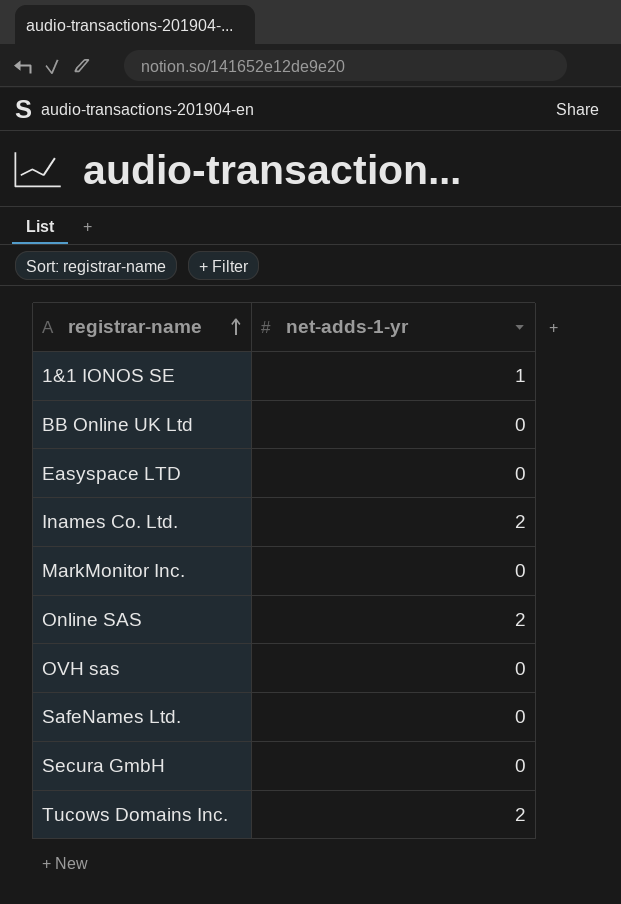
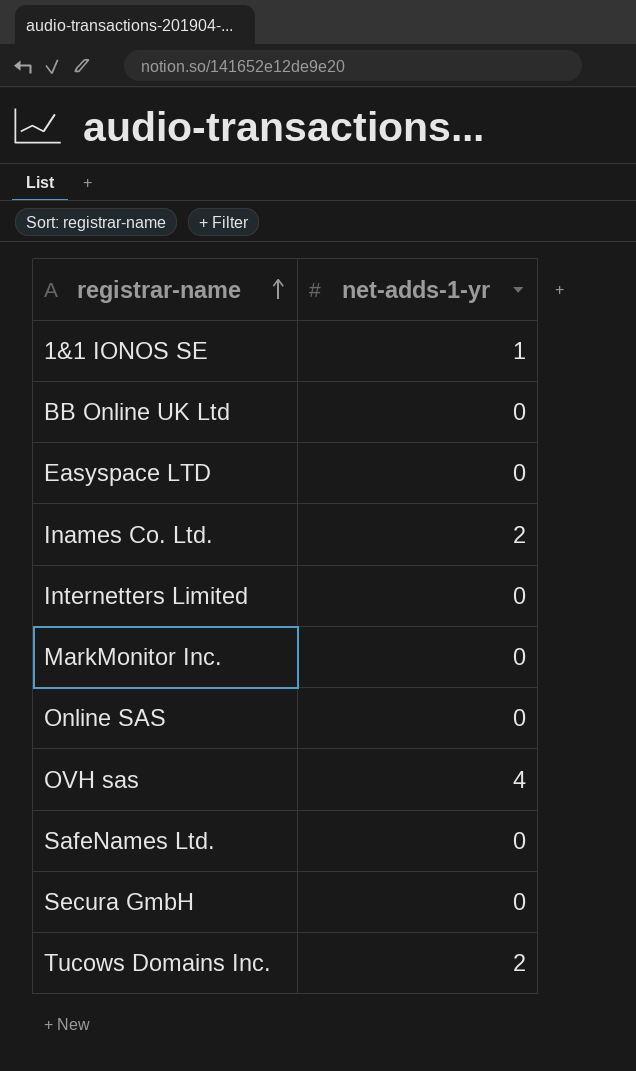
row Internetters Limited: none -> 0
Online SAS | net-adds-1-yr: 2 -> 0
OVH sas | net-adds-1-yr: 0 -> 4

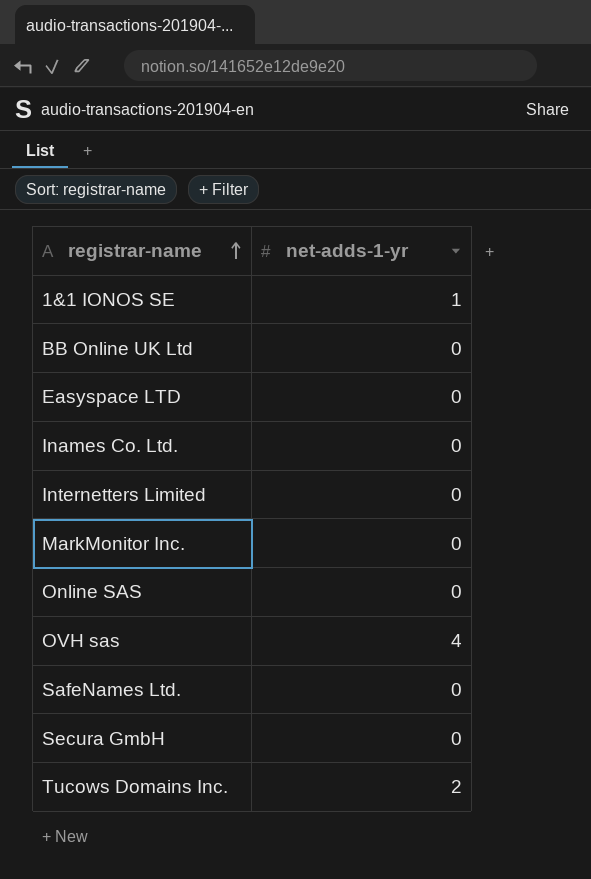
Inames Co. Ltd. | net-adds-1-yr: 2 -> 0

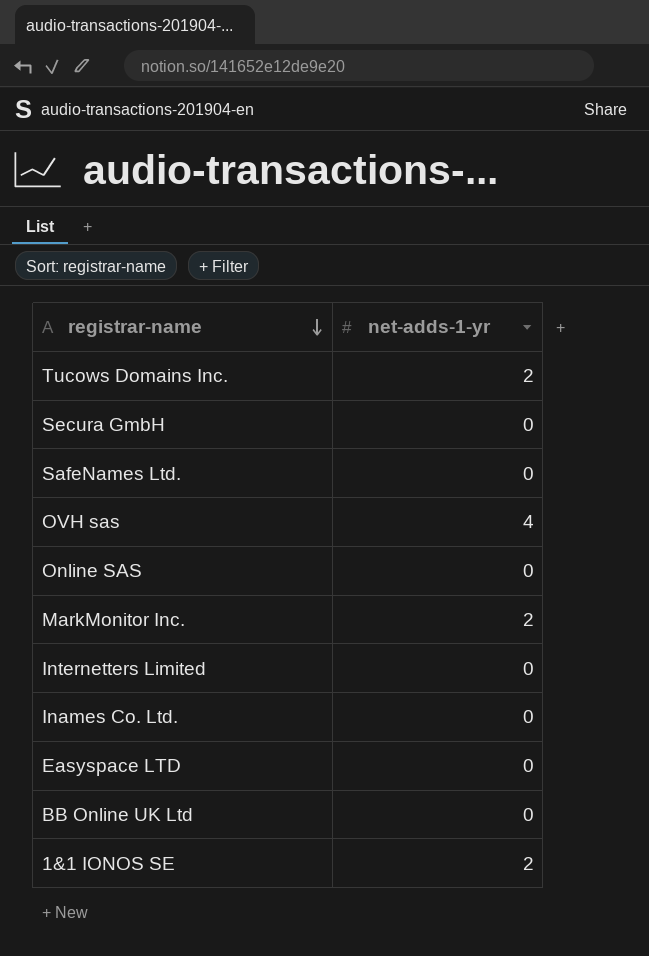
row order: registrar-name ascending -> registrar-name descending
MarkMonitor Inc. | net-adds-1-yr: 0 -> 2
1&1 IONOS SE | net-adds-1-yr: 1 -> 2

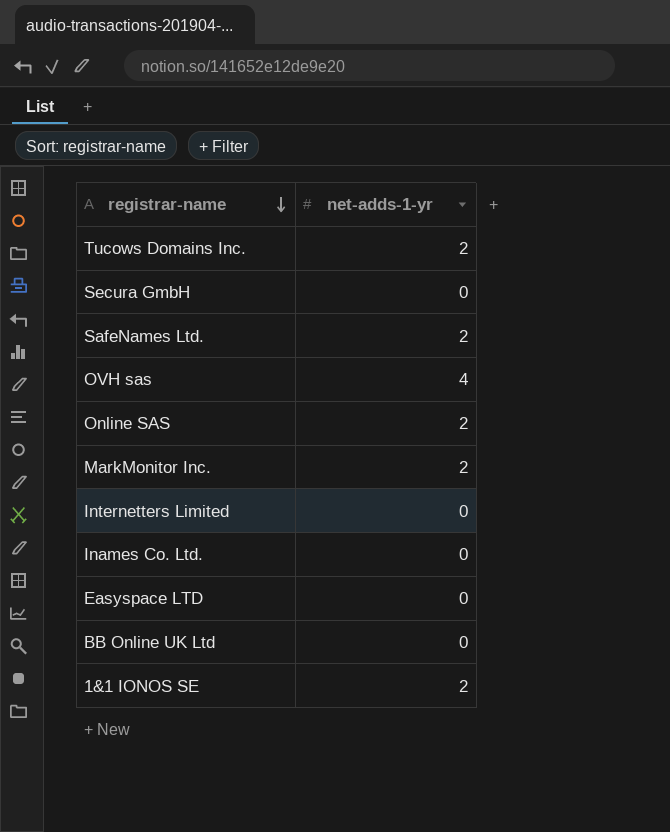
SafeNames Ltd. | net-adds-1-yr: 0 -> 2
Online SAS | net-adds-1-yr: 0 -> 2

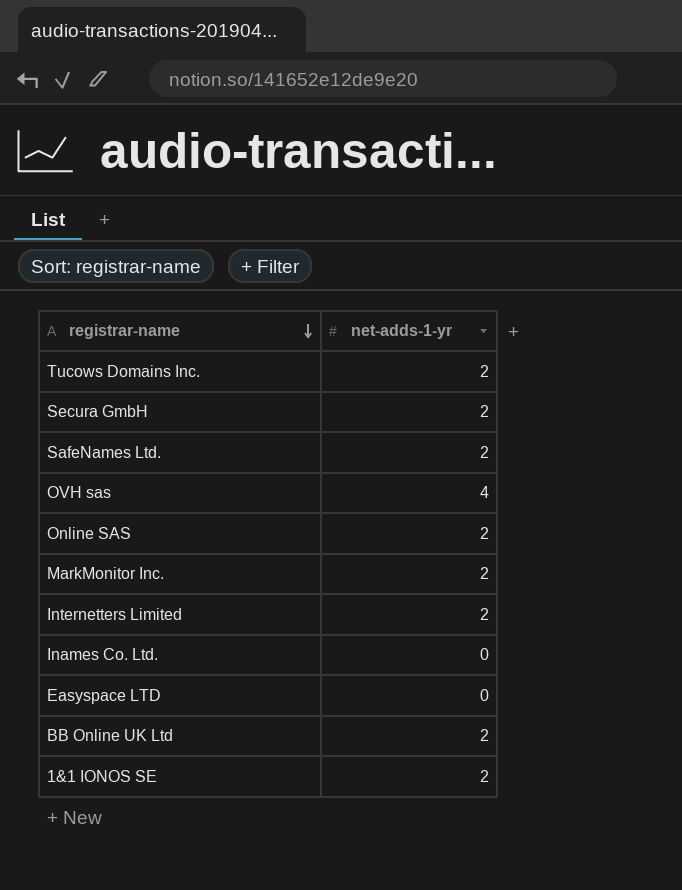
Secura GmbH | net-adds-1-yr: 0 -> 2
Internetters Limited | net-adds-1-yr: 0 -> 2
BB Online UK Ltd | net-adds-1-yr: 0 -> 2

